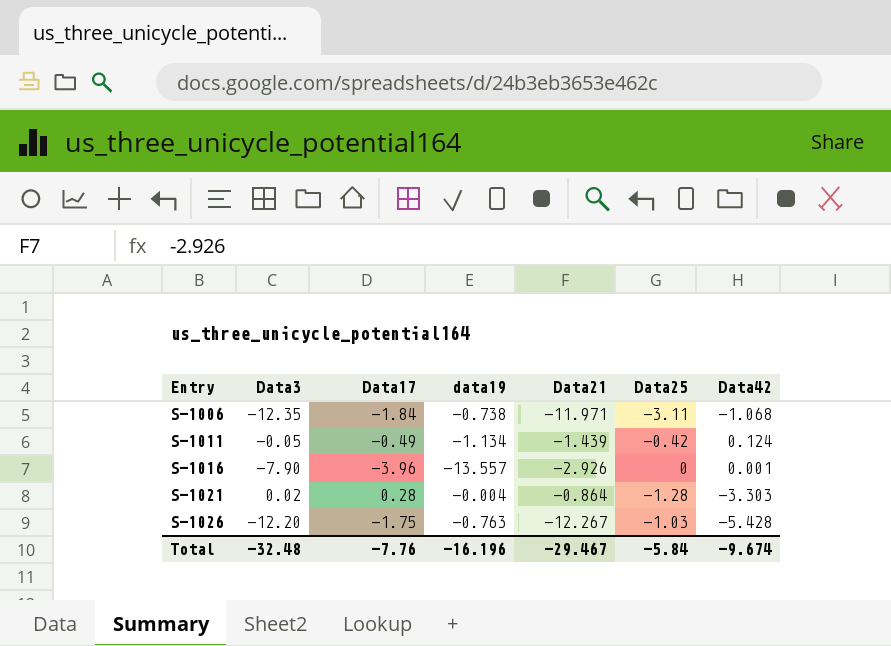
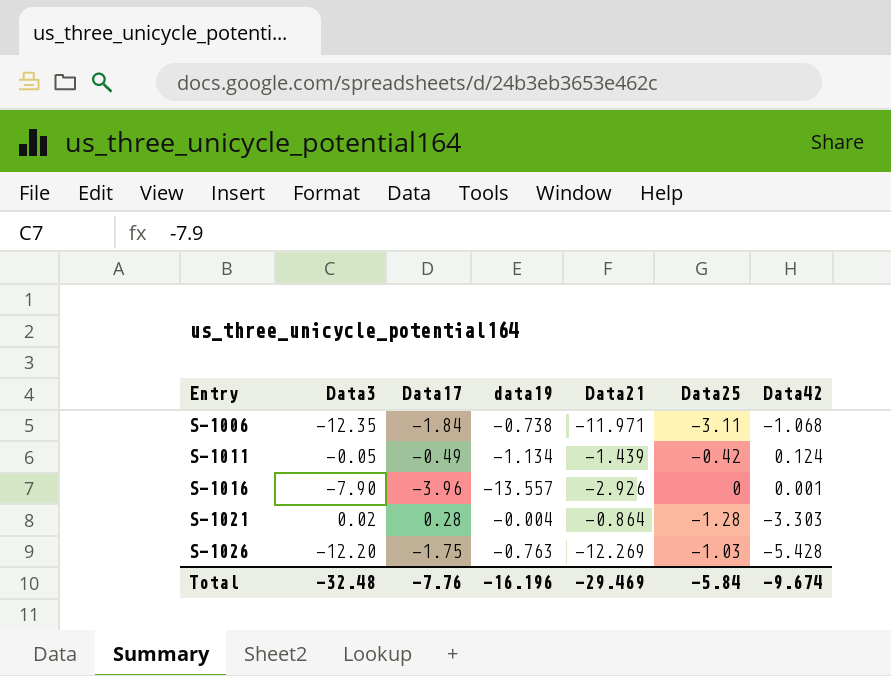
S-1026 | Data21: -12.267 -> -12.269
Total | Data21: -29.467 -> -29.469

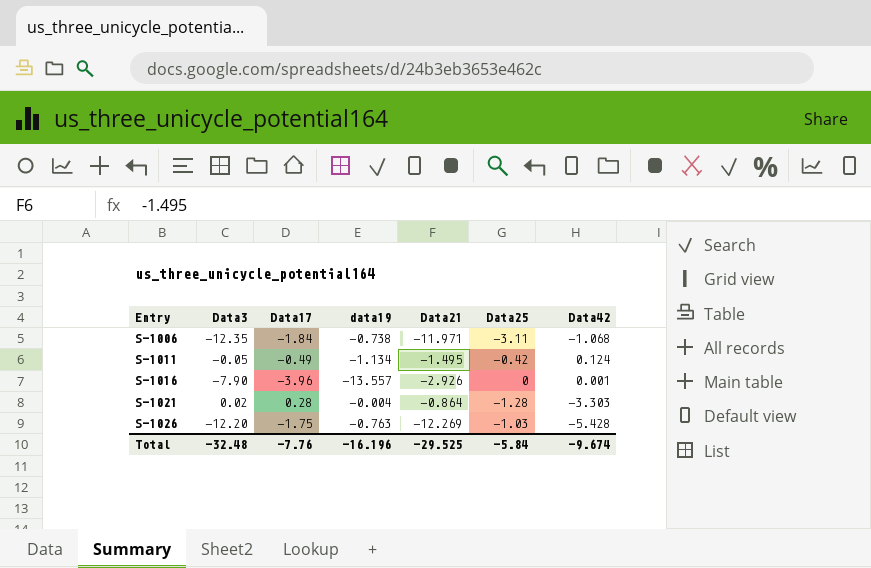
S-1011 | Data21: -1.439 -> -1.495
Total | Data21: -29.469 -> -29.525

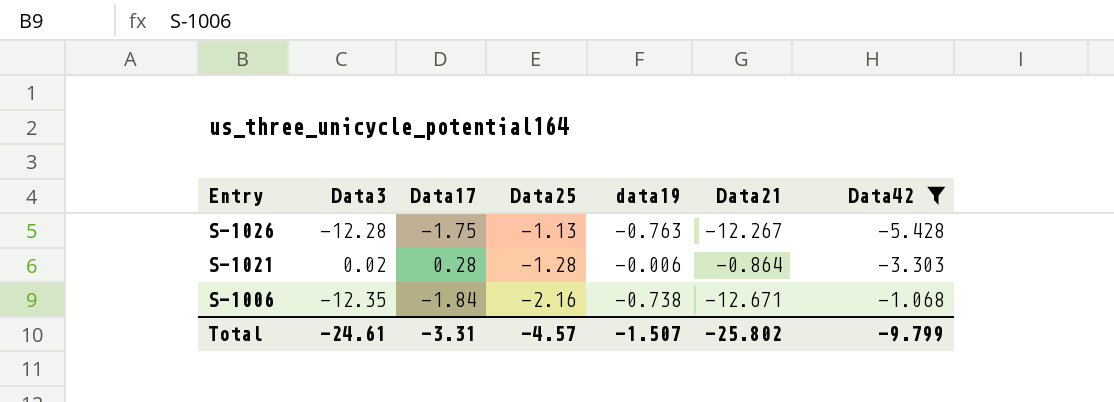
filter: none -> Data42 <= -1.068
row order: Entry ascending -> Entry descending
column Data25 | position: 6 -> 4
S-1026 | Data3: -12.20 -> -12.28
S-1026 | Data25: -1.03 -> -1.13
S-1026 | Data21: -12.269 -> -12.267
S-1021 | data19: -0.004 -> -0.006
S-1006 | Data25: -3.11 -> -2.16
S-1006 | Data21: -11.971 -> -12.671
Total | Data3: -32.48 -> -24.61
Total | Data17: -7.76 -> -3.31
Total | Data25: -5.84 -> -4.57
Total | data19: -16.196 -> -1.507
Total | Data21: -29.525 -> -25.802
Total | Data42: -9.674 -> -9.799

